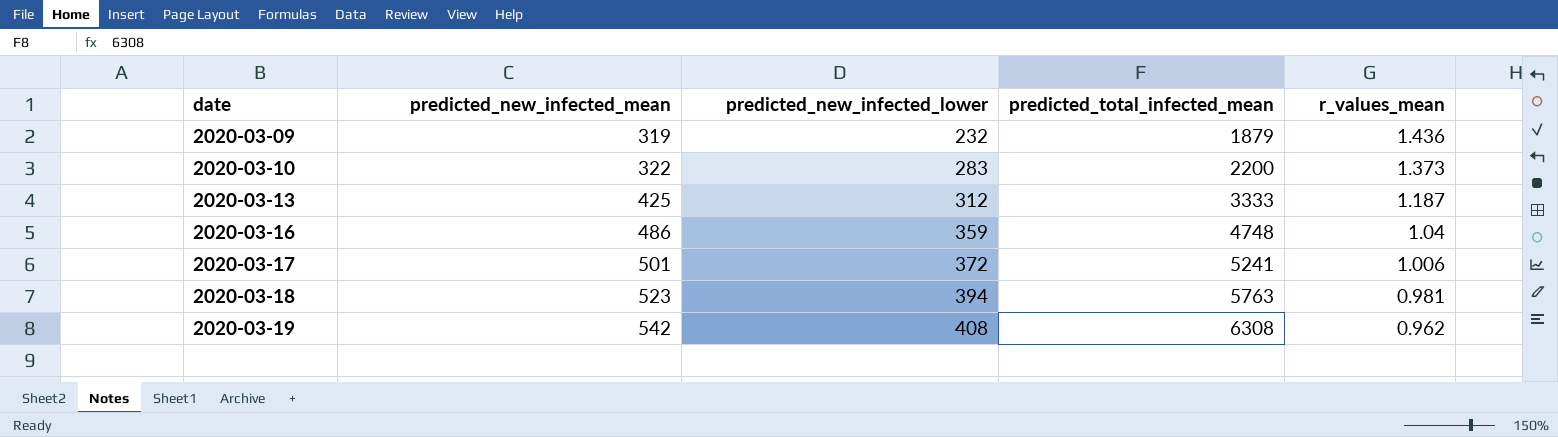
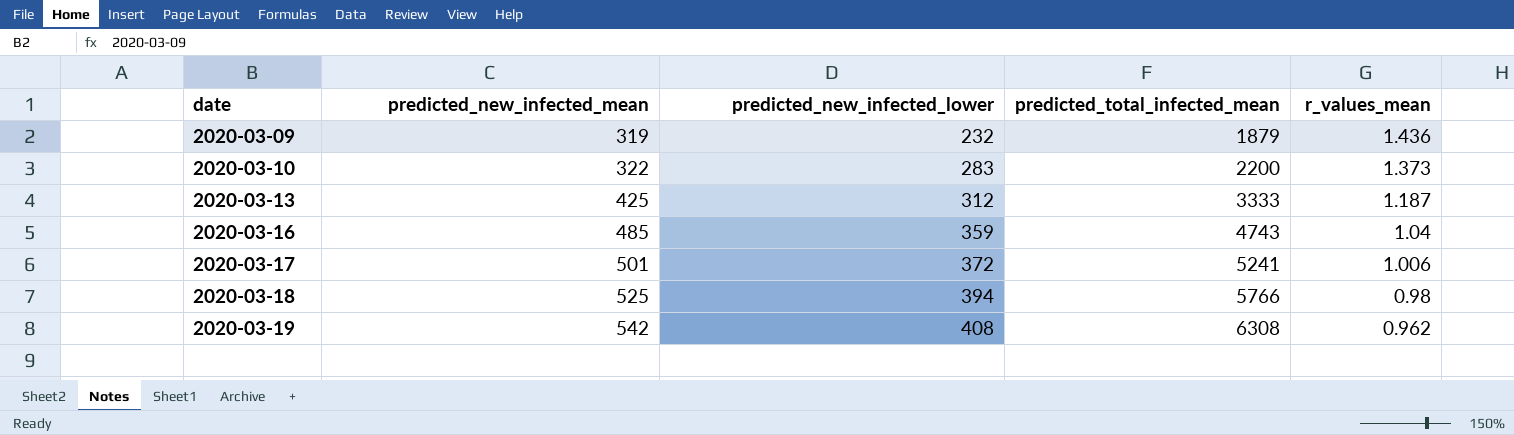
2020-03-16 | predicted_new_infected_mean: 486 -> 485
2020-03-16 | predicted_total_infected_mean: 4748 -> 4743
2020-03-18 | predicted_new_infected_mean: 523 -> 525
2020-03-18 | predicted_total_infected_mean: 5763 -> 5766
2020-03-18 | r_values_mean: 0.981 -> 0.98

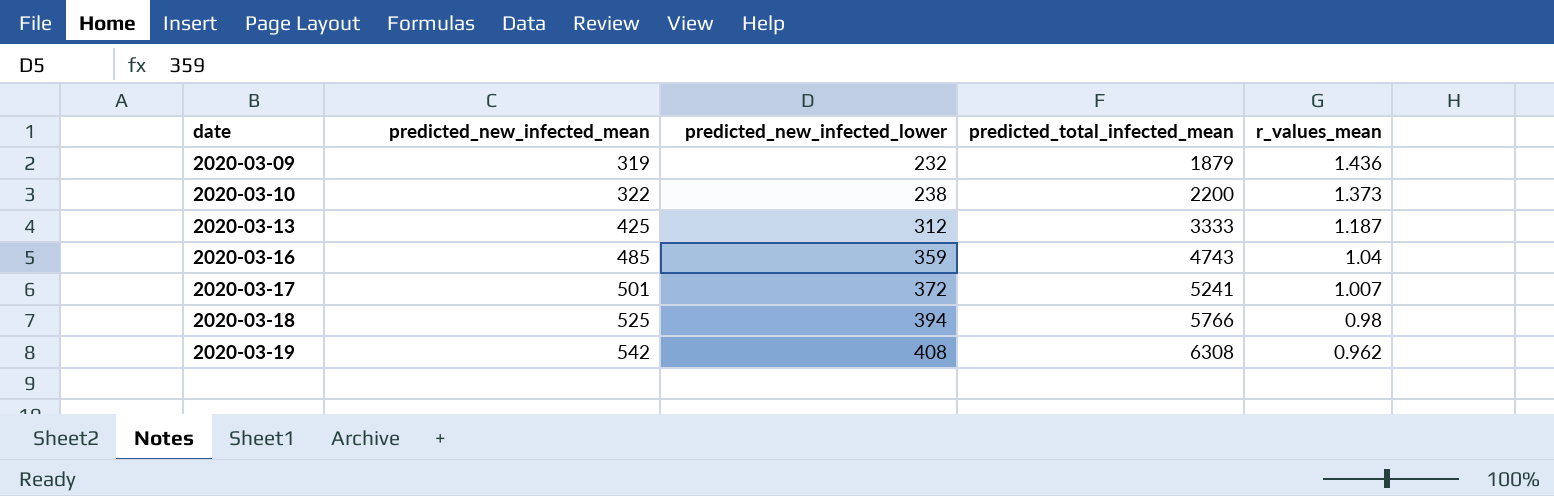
2020-03-10 | predicted_new_infected_lower: 283 -> 238
2020-03-17 | r_values_mean: 1.006 -> 1.007

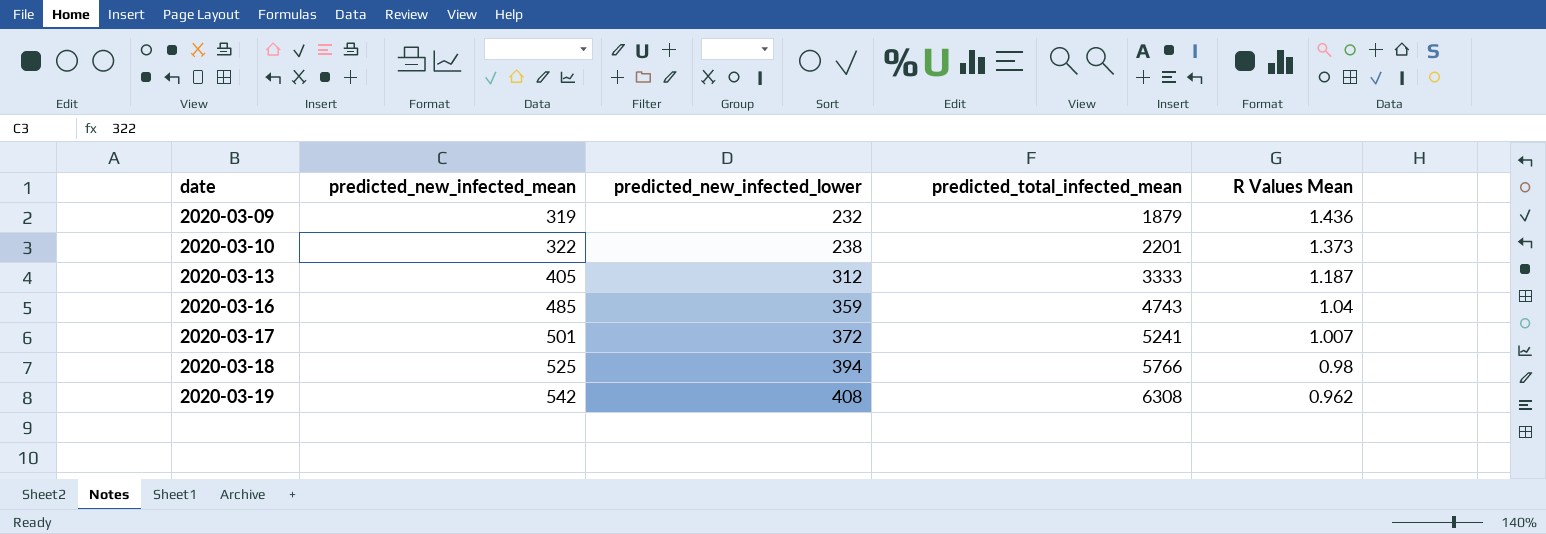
column name: r_values_mean -> R Values Mean
2020-03-10 | predicted_total_infected_mean: 2200 -> 2201
2020-03-13 | predicted_new_infected_mean: 425 -> 405

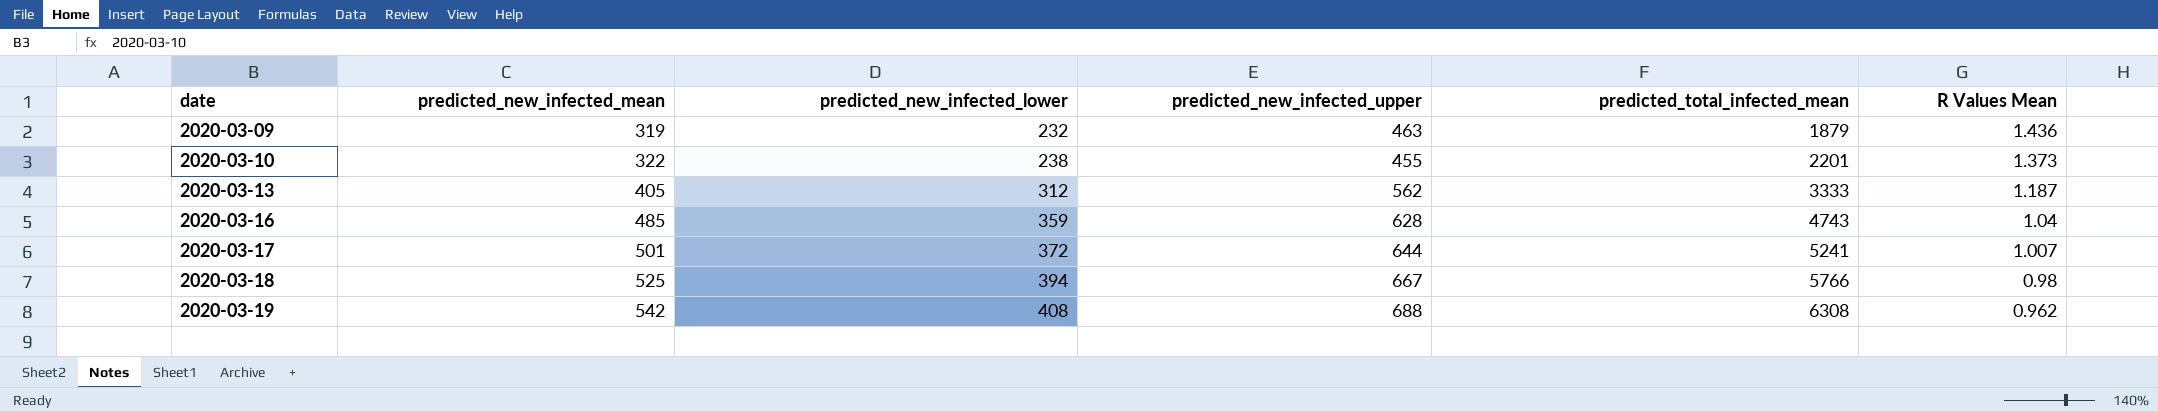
column predicted_new_infected_upper | position: none -> 4

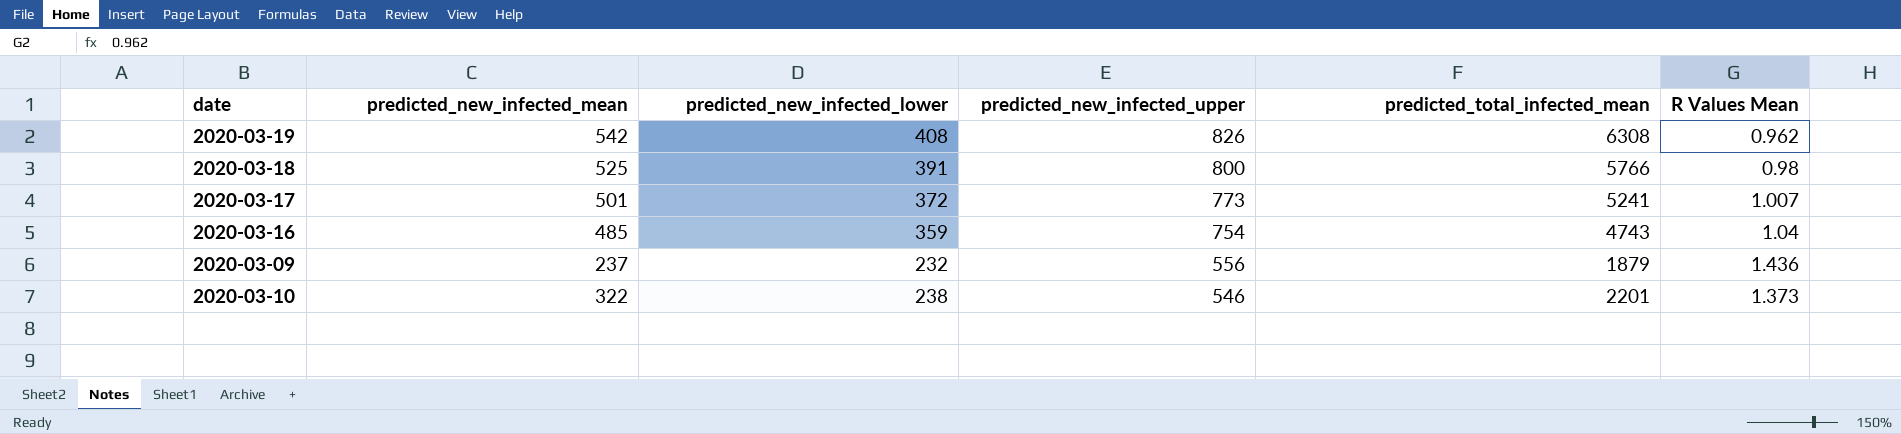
row order: date ascending -> predicted_new_infected_upper descending
row 2020-03-13: 405 | 312 | 562 | 3333 | 1.187 -> none
2020-03-19 | predicted_new_infected_upper: 688 -> 826
2020-03-18 | predicted_new_infected_lower: 394 -> 391
2020-03-18 | predicted_new_infected_upper: 667 -> 800
2020-03-17 | predicted_new_infected_upper: 644 -> 773
2020-03-16 | predicted_new_infected_upper: 628 -> 754
2020-03-09 | predicted_new_infected_mean: 319 -> 237
2020-03-09 | predicted_new_infected_upper: 463 -> 556
2020-03-10 | predicted_new_infected_upper: 455 -> 546

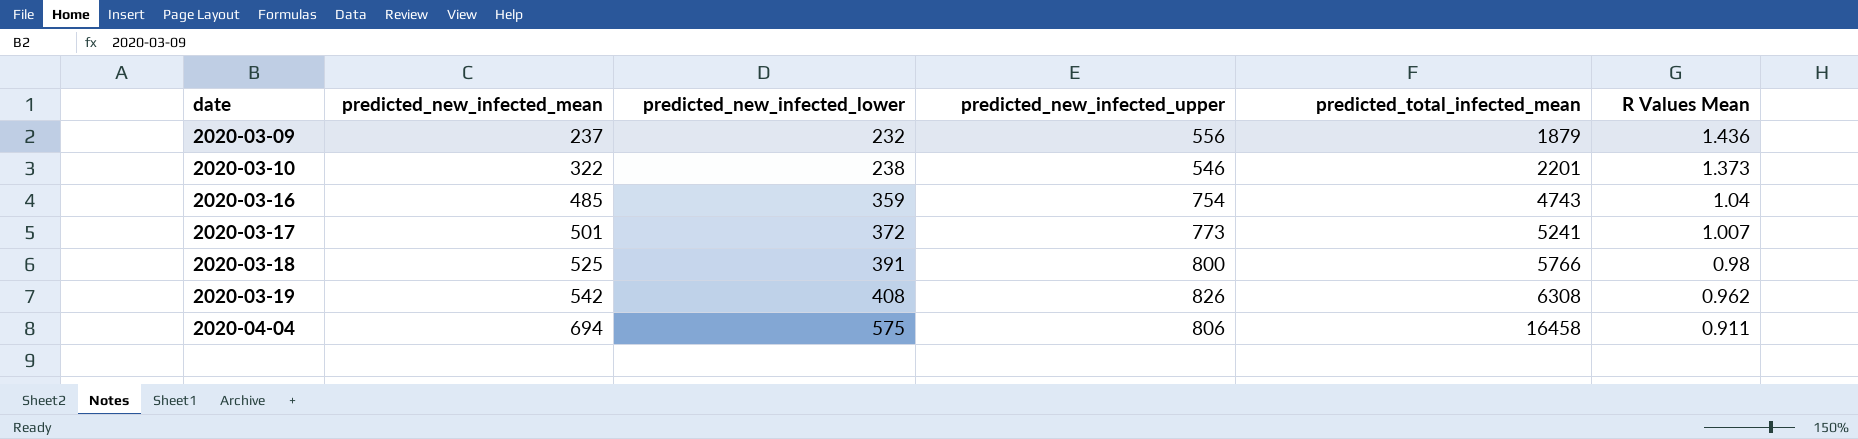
row order: predicted_new_infected_upper descending -> date ascending
row 2020-04-04: none -> 694 | 575 | 806 | 16458 | 0.911

